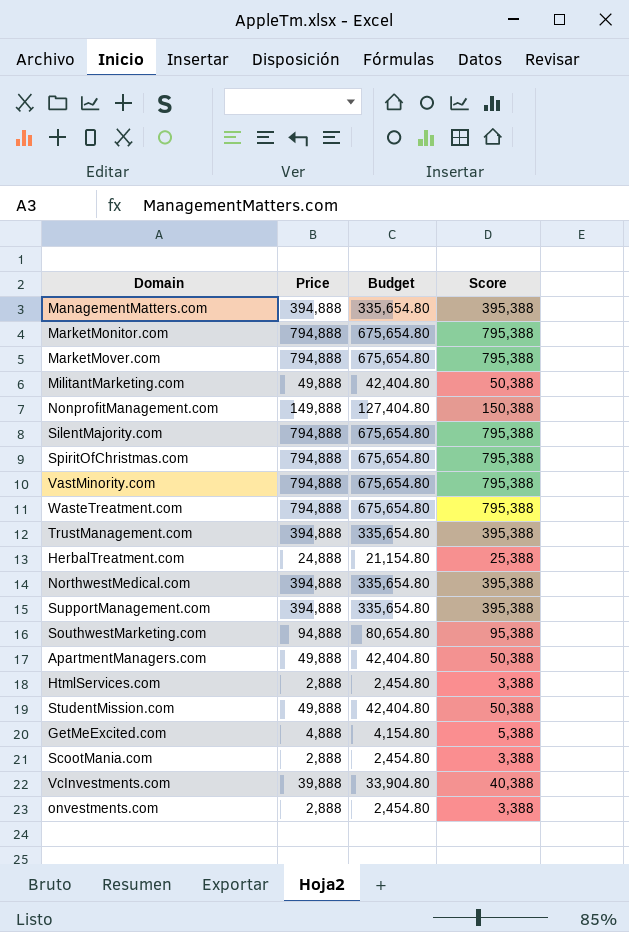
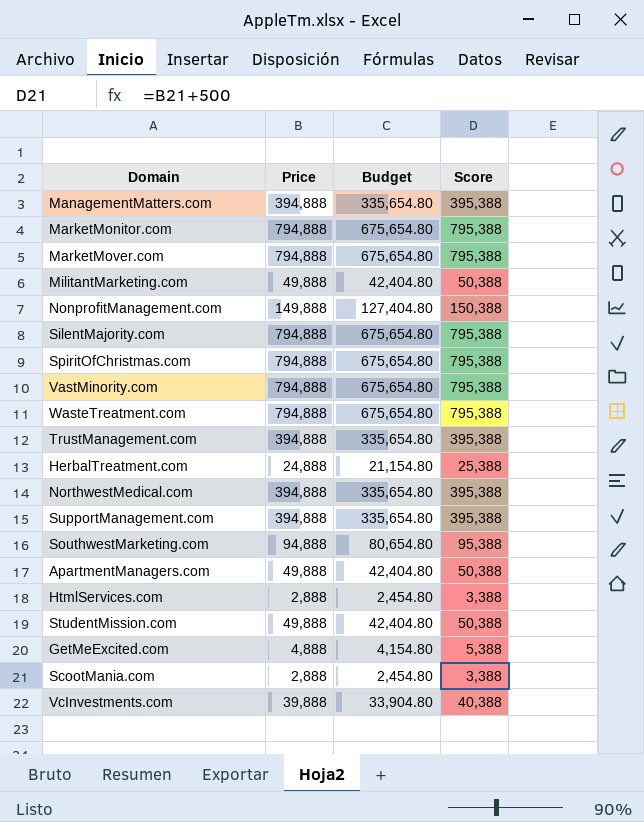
row onvestments.com: 2,888 | 2,454.80 | 3,388 -> none

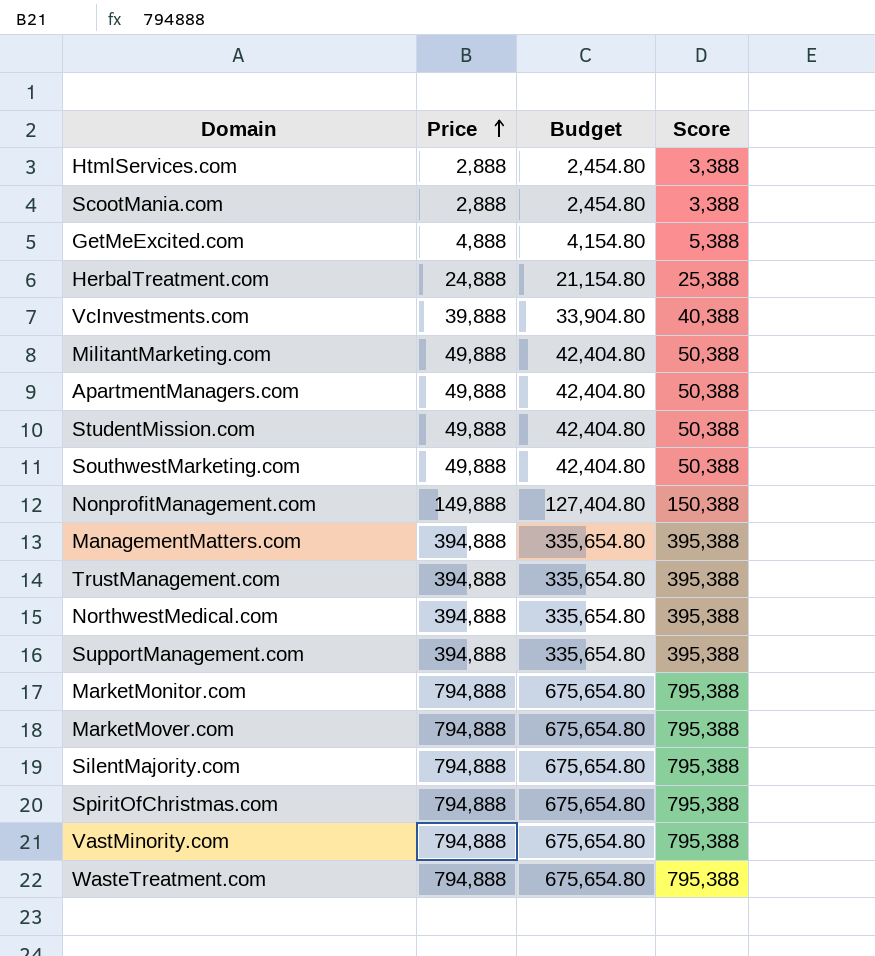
row order: none -> Price ascending
SouthwestMarketing.com | Price: 94,888 -> 49,888
SouthwestMarketing.com | Budget: 80,654.80 -> 42,404.80
SouthwestMarketing.com | Score: 95,388 -> 50,388

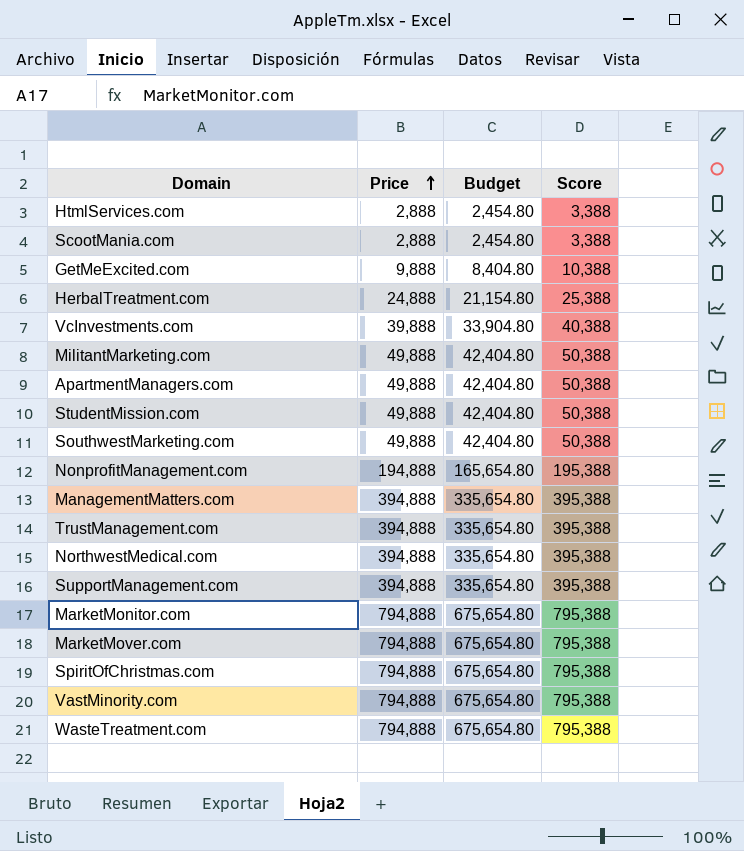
row SilentMajority.com: 794,888 | 675,654.80 | 795,388 -> none
GetMeExcited.com | Price: 4,888 -> 9,888
GetMeExcited.com | Budget: 4,154.80 -> 8,404.80
GetMeExcited.com | Score: 5,388 -> 10,388
NonprofitManagement.com | Price: 149,888 -> 194,888
NonprofitManagement.com | Budget: 127,404.80 -> 165,654.80
NonprofitManagement.com | Score: 150,388 -> 195,388

